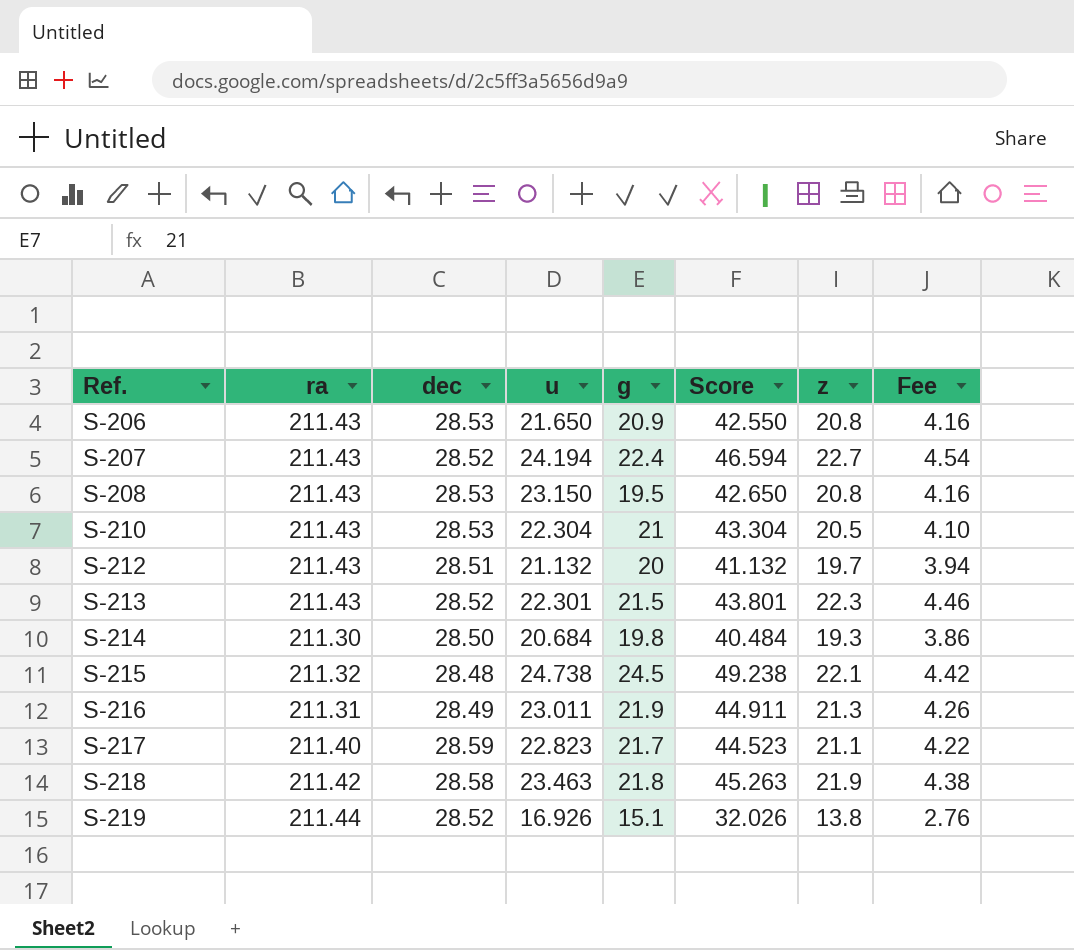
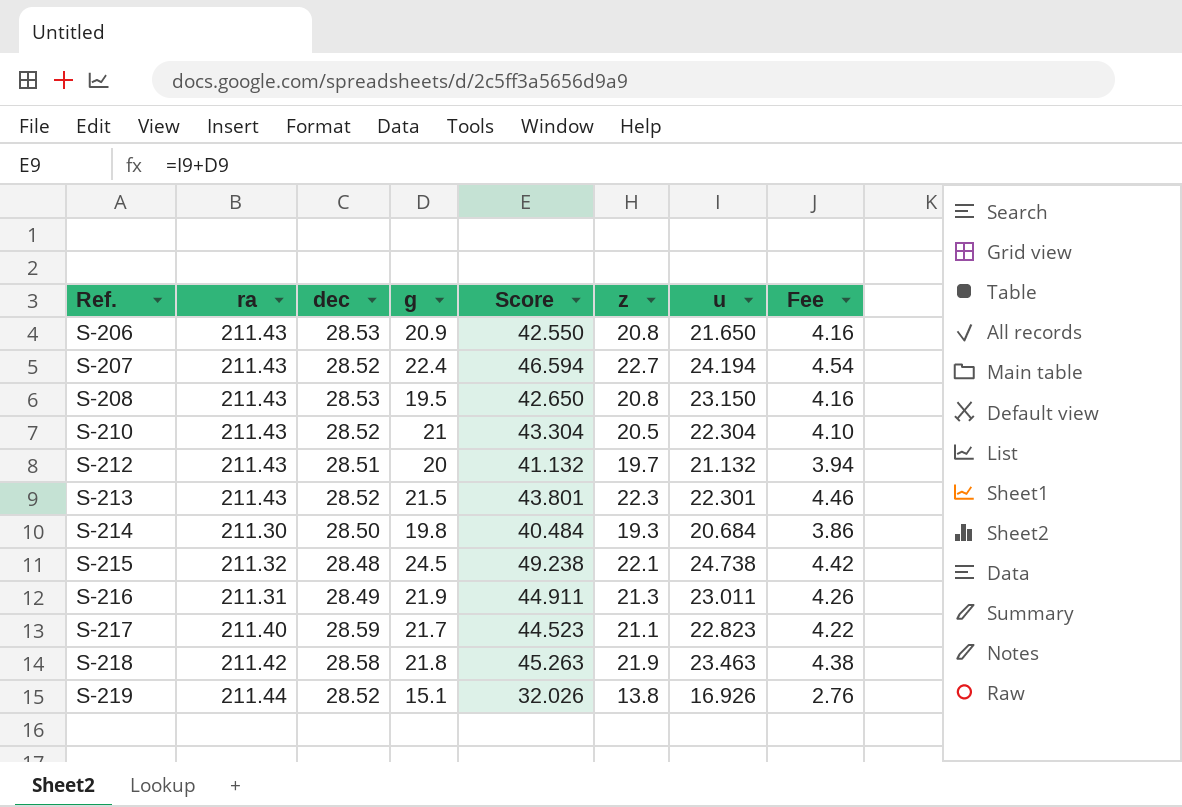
column u | position: 4 -> 7
S-210 | dec: 28.53 -> 28.52

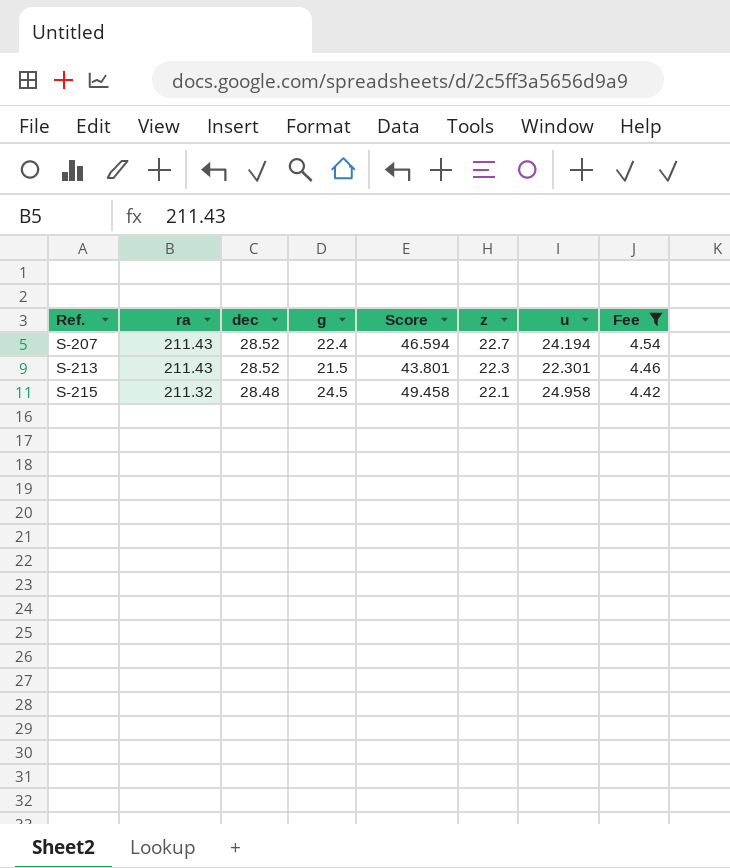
filter: none -> Fee >= 4.42
S-215 | Score: 49.238 -> 49.458
S-215 | u: 24.738 -> 24.958

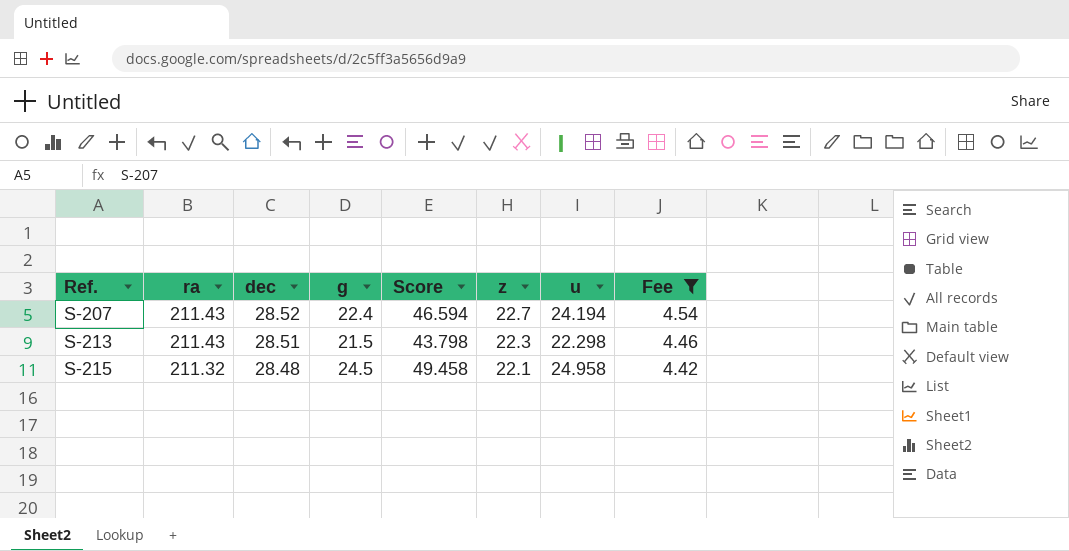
S-213 | dec: 28.52 -> 28.51
S-213 | Score: 43.801 -> 43.798
S-213 | u: 22.301 -> 22.298

